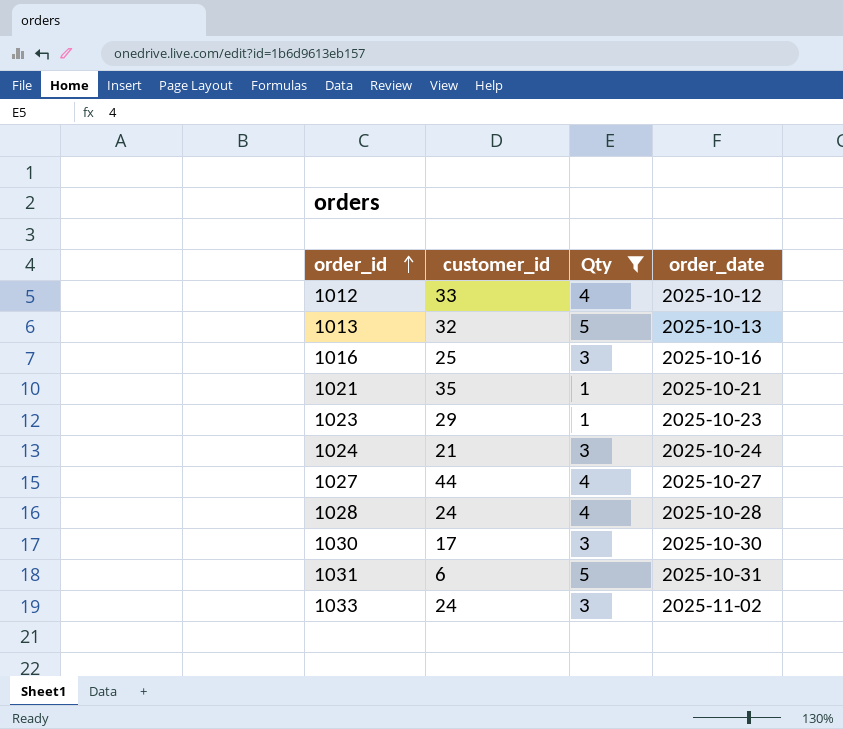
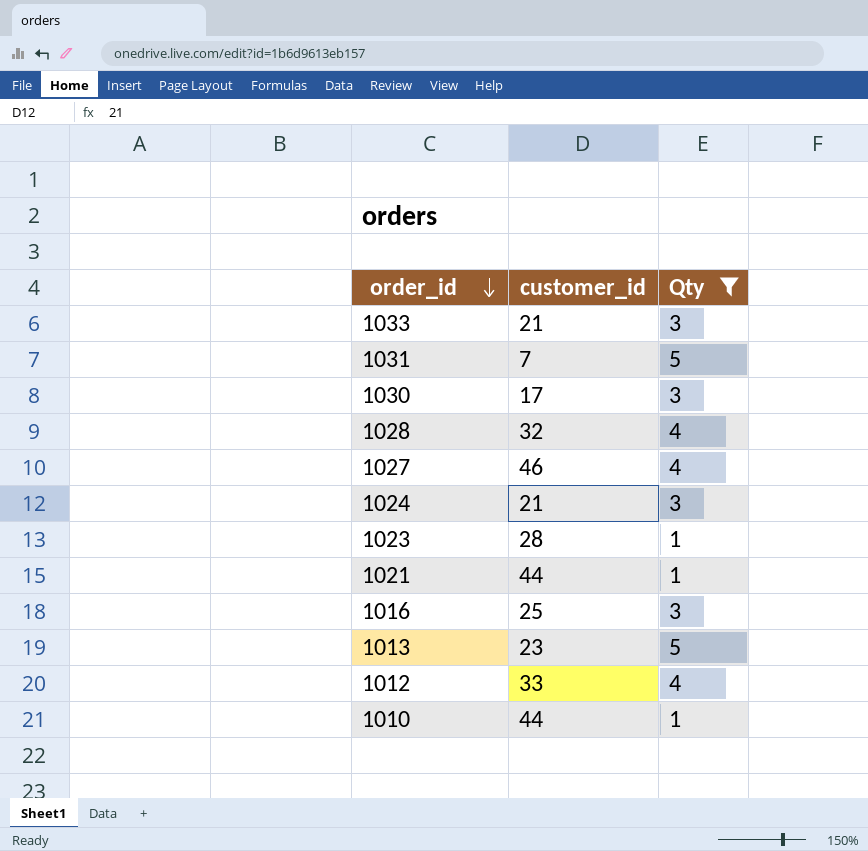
row order: order_id ascending -> order_id descending
column order_date | position: 4 -> none
1033 | customer_id: 24 -> 21
1031 | customer_id: 6 -> 7
1028 | customer_id: 24 -> 32
1027 | customer_id: 44 -> 46
1023 | customer_id: 29 -> 28
1021 | customer_id: 35 -> 44
1013 | customer_id: 32 -> 23
row 1010: none -> 44 | 1

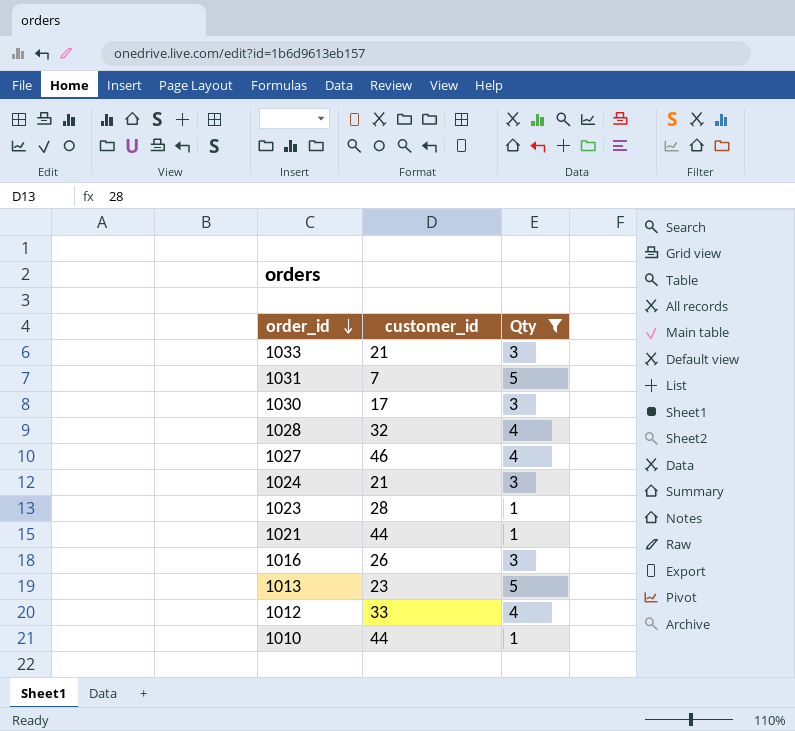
1016 | customer_id: 25 -> 26

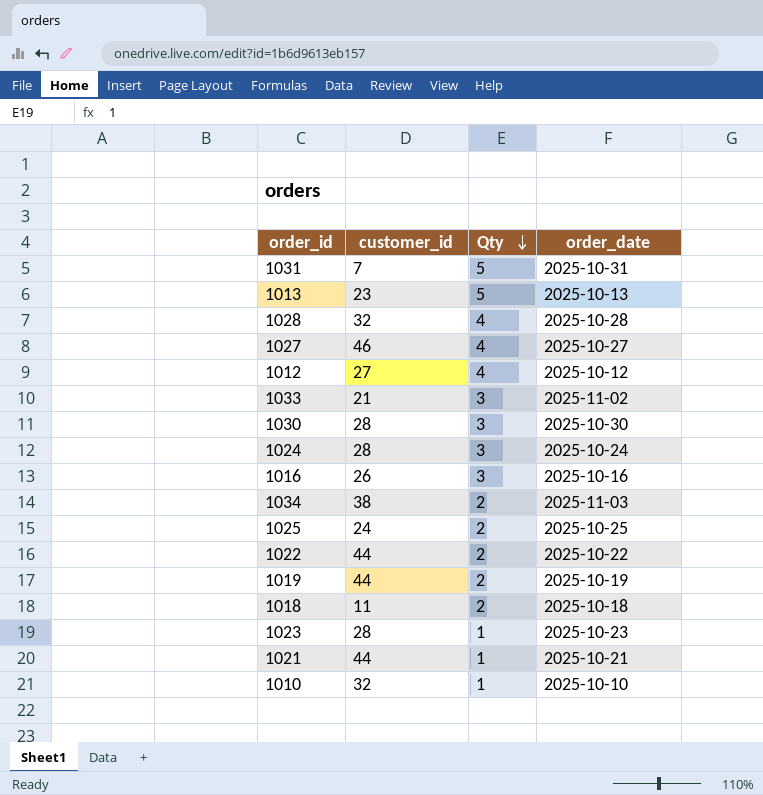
filter: Qty != 2 -> none
row order: order_id descending -> Qty descending
column order_date | position: none -> 4
1012 | customer_id: 33 -> 27
1030 | customer_id: 17 -> 28
1024 | customer_id: 21 -> 28
1010 | customer_id: 44 -> 32

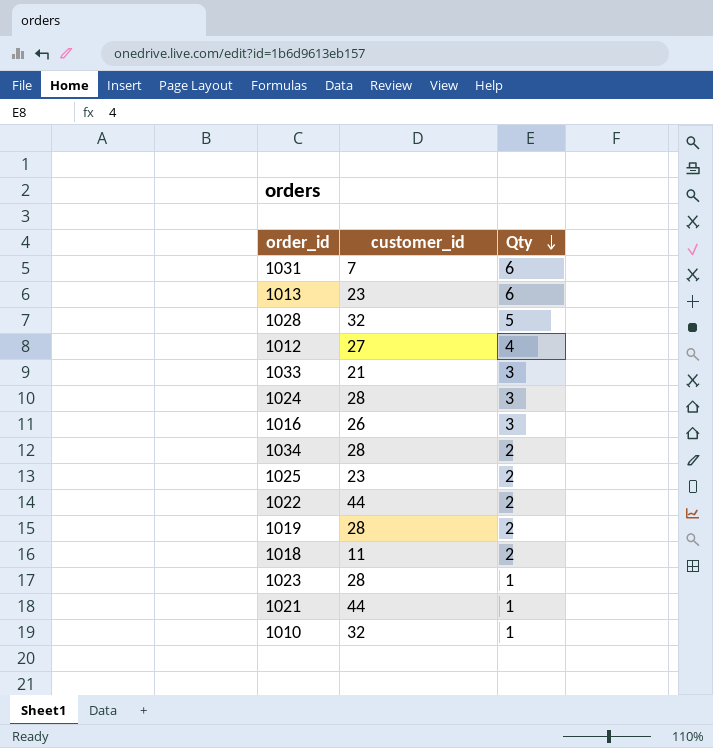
column order_date | position: 4 -> none
row 1027: 46 | 4 | 2025-10-27 -> none
row 1030: 28 | 3 | 2025-10-30 -> none
1031 | Qty: 5 -> 6
1013 | Qty: 5 -> 6
1028 | Qty: 4 -> 5
1034 | customer_id: 38 -> 28
1025 | customer_id: 24 -> 23
1019 | customer_id: 44 -> 28

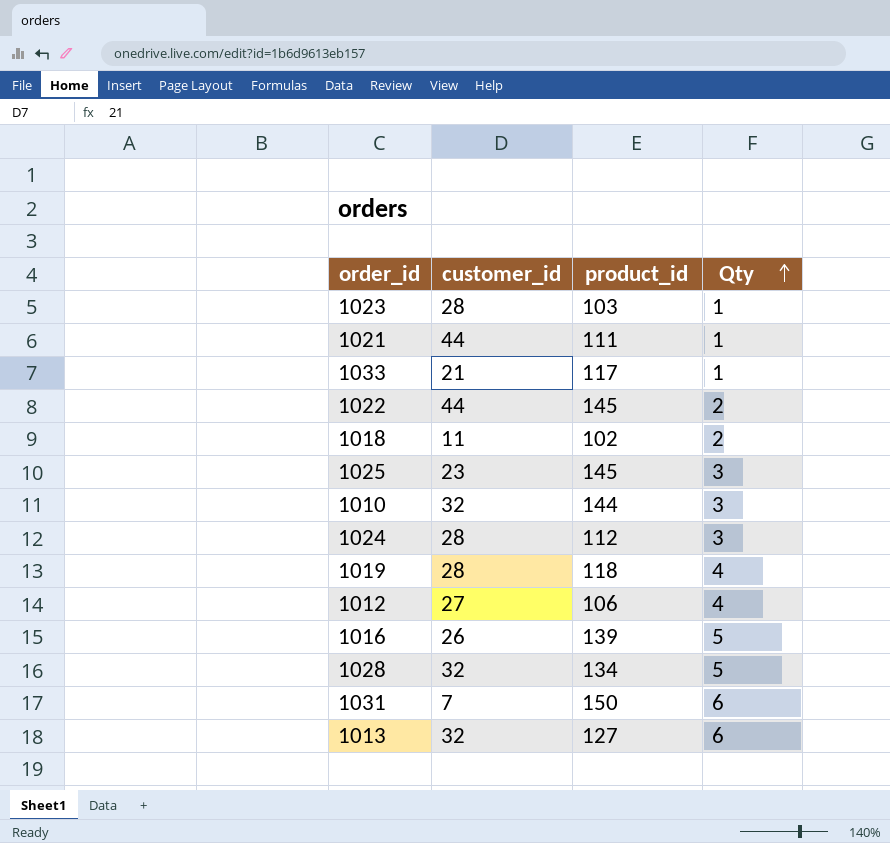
row order: Qty descending -> Qty ascending
column product_id | position: none -> 3
row 1034: 28 | 2 -> none
1033 | Qty: 3 -> 1
1025 | Qty: 2 -> 3
1010 | Qty: 1 -> 3
1019 | Qty: 2 -> 4
1016 | Qty: 3 -> 5
1013 | customer_id: 23 -> 32

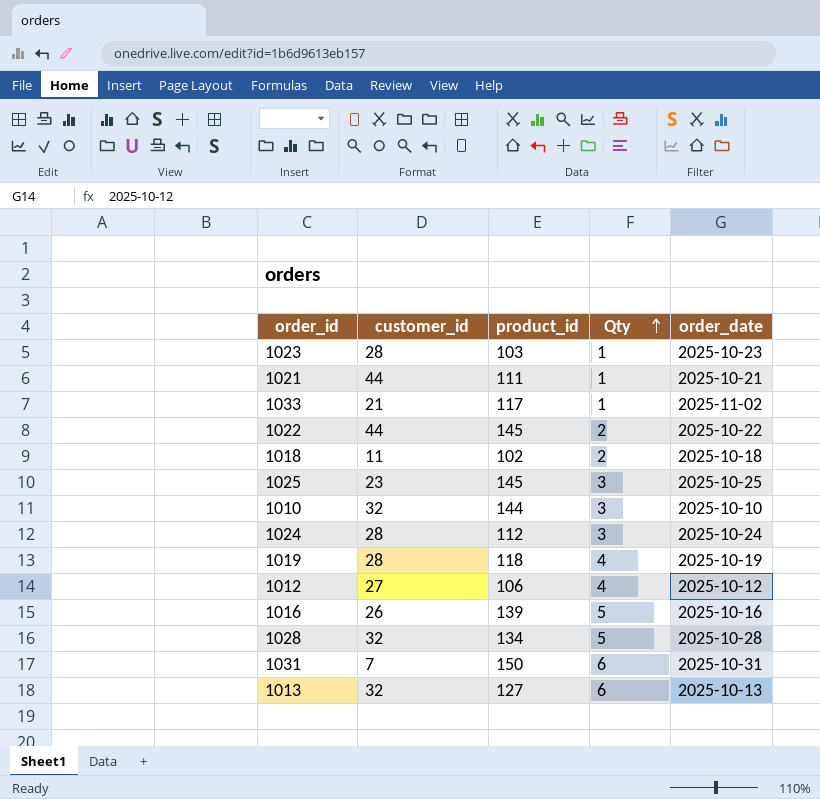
column order_date | position: none -> 5

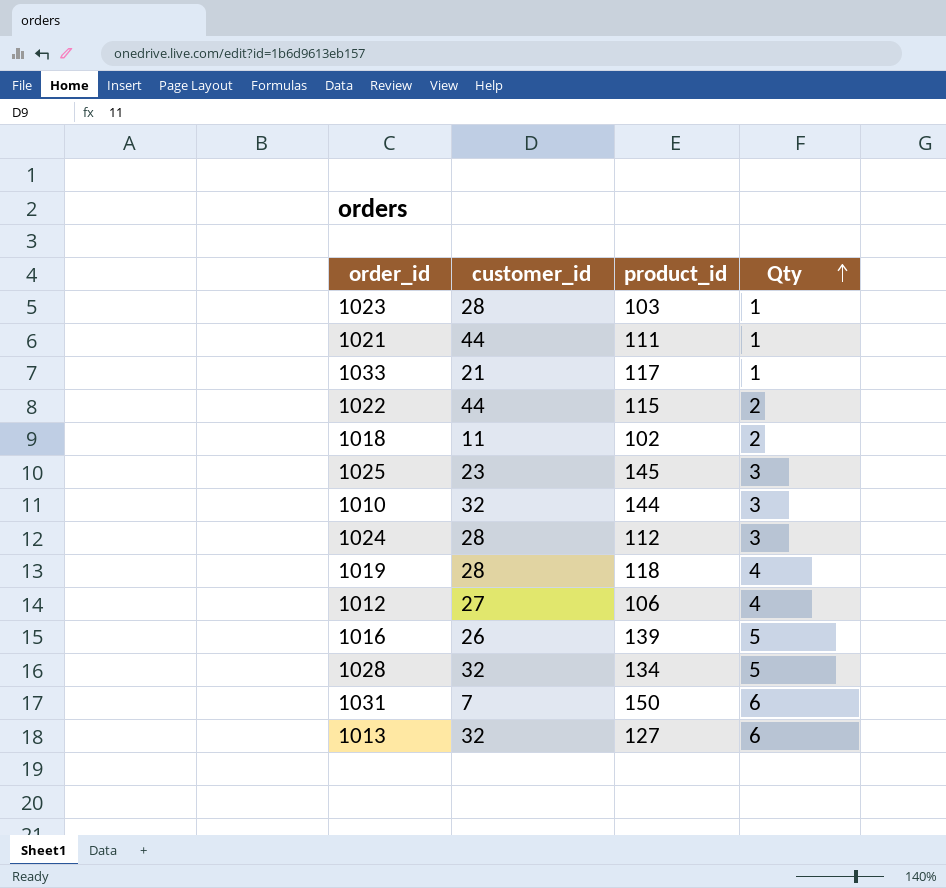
column order_date | position: 5 -> none
1022 | product_id: 145 -> 115

